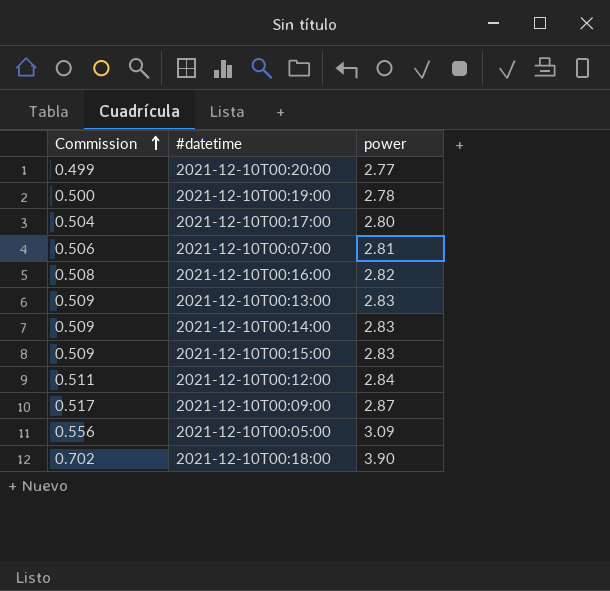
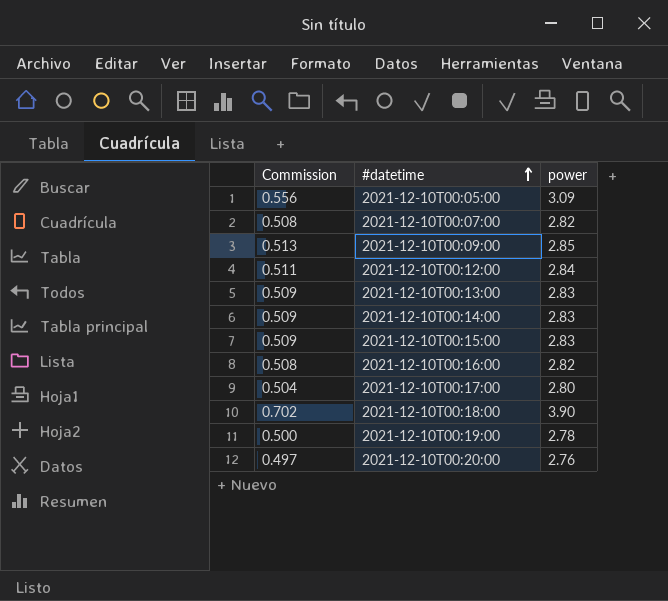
row order: Commission ascending -> #datetime ascending
2021-12-10T00:07:00 | Commission: 0.506 -> 0.508
2021-12-10T00:07:00 | power: 2.81 -> 2.82
2021-12-10T00:09:00 | Commission: 0.517 -> 0.513
2021-12-10T00:09:00 | power: 2.87 -> 2.85
2021-12-10T00:20:00 | Commission: 0.499 -> 0.497
2021-12-10T00:20:00 | power: 2.77 -> 2.76

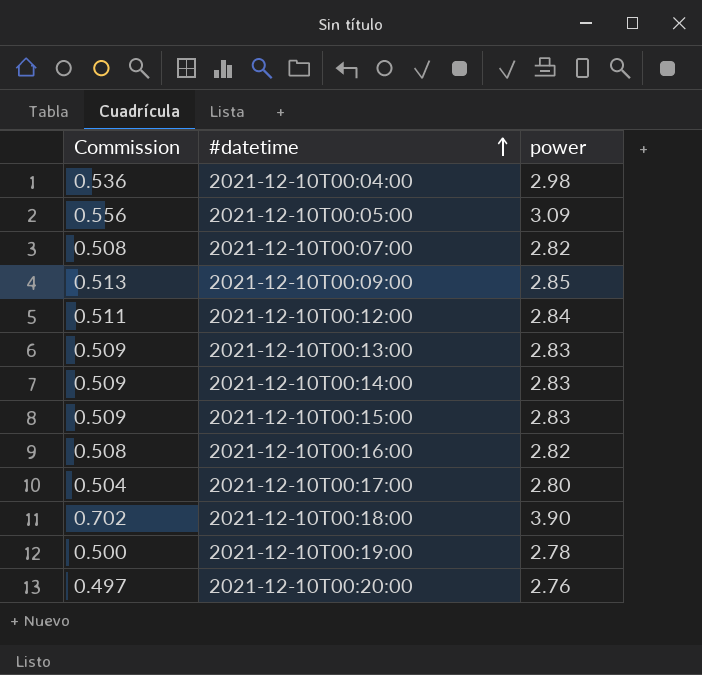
row 2021-12-10T00:04:00: none -> 0.536 | 2.98

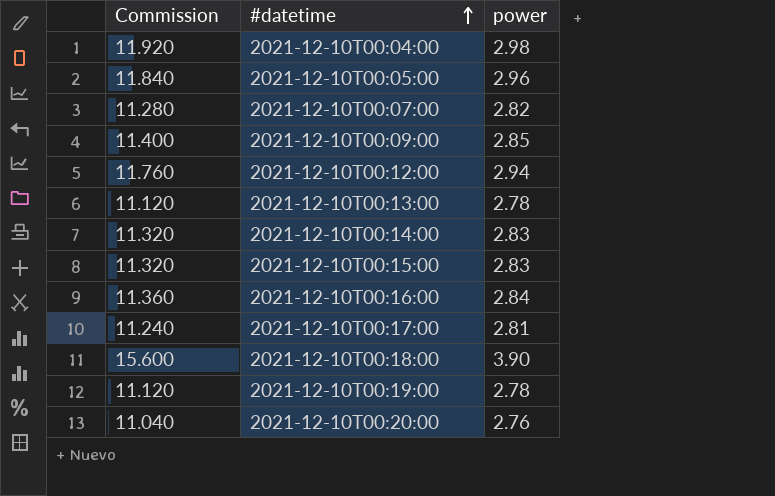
column Commission | formula: [power] * 0.18 -> [power] * 4
2021-12-10T00:05:00 | power: 3.09 -> 2.96
2021-12-10T00:12:00 | power: 2.84 -> 2.94
2021-12-10T00:13:00 | power: 2.83 -> 2.78
2021-12-10T00:16:00 | power: 2.82 -> 2.84
2021-12-10T00:17:00 | power: 2.80 -> 2.81

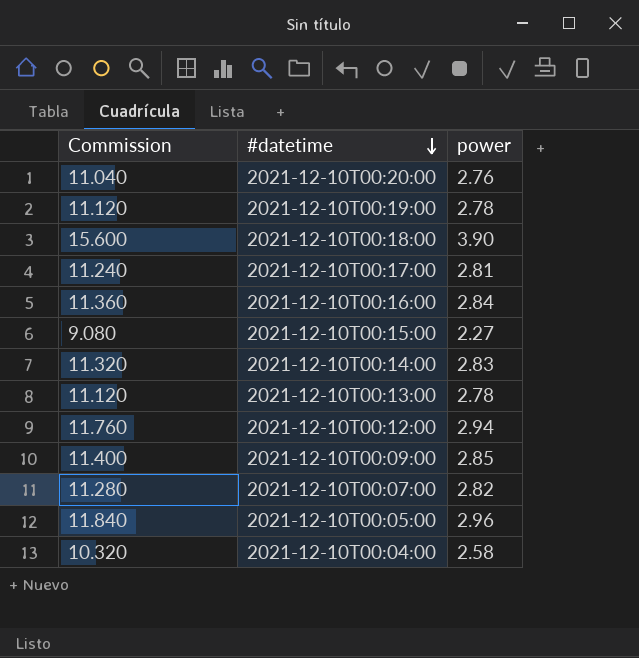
row order: #datetime ascending -> #datetime descending
2021-12-10T00:15:00 | Commission: 11.320 -> 9.080
2021-12-10T00:15:00 | power: 2.83 -> 2.27
2021-12-10T00:04:00 | Commission: 11.920 -> 10.320
2021-12-10T00:04:00 | power: 2.98 -> 2.58

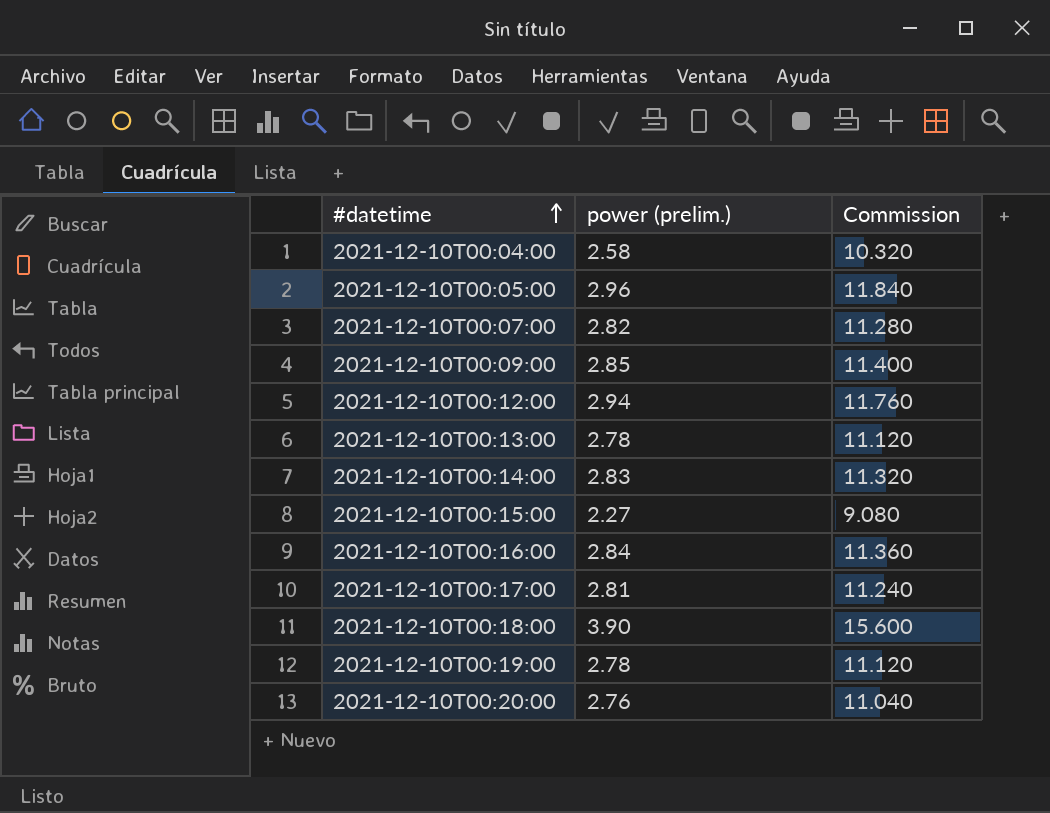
row order: #datetime descending -> #datetime ascending
column name: power -> power (prelim.)
column Commission | position: 1 -> 3

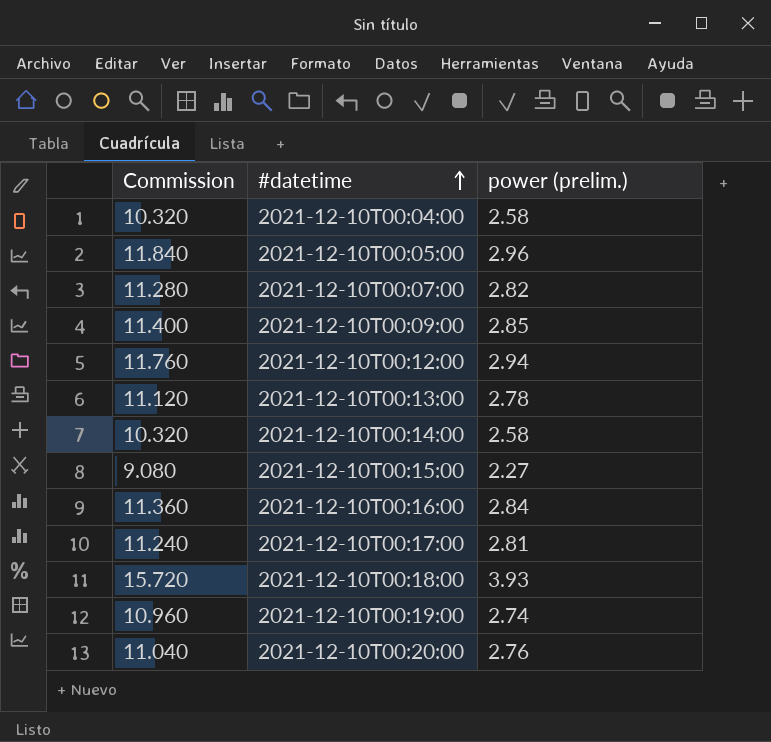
column Commission | position: 3 -> 1
2021-12-10T00:14:00 | Commission: 11.320 -> 10.320
2021-12-10T00:14:00 | power (prelim.): 2.83 -> 2.58
2021-12-10T00:18:00 | Commission: 15.600 -> 15.720
2021-12-10T00:18:00 | power (prelim.): 3.90 -> 3.93
2021-12-10T00:19:00 | Commission: 11.120 -> 10.960
2021-12-10T00:19:00 | power (prelim.): 2.78 -> 2.74

